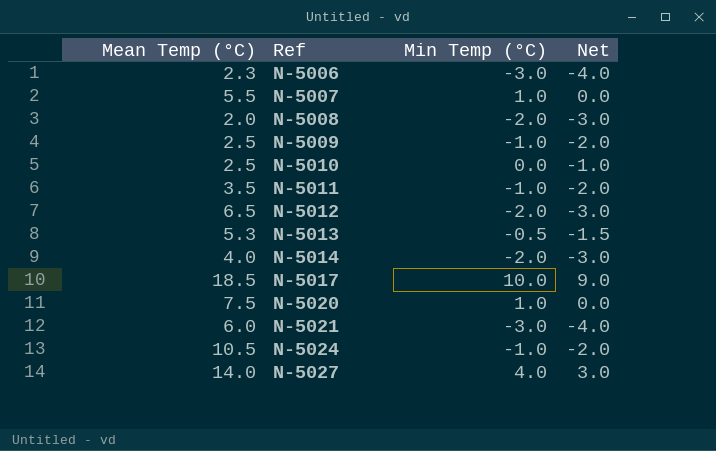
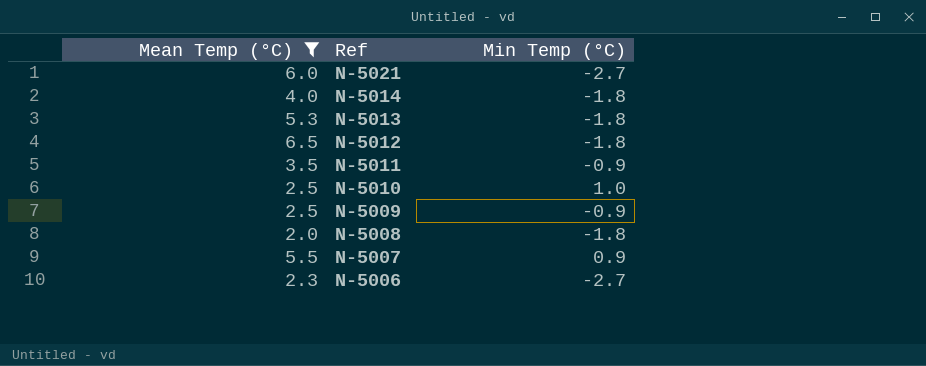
filter: none -> Mean Temp (°C) <= 6.5
row order: Ref ascending -> Ref descending
column Net | formula: [Min Temp (°C)] - 1 -> none
N-5021 | Min Temp (°C): -3.0 -> -2.7
N-5014 | Min Temp (°C): -2.0 -> -1.8
N-5013 | Min Temp (°C): -0.5 -> -1.8
N-5012 | Min Temp (°C): -2.0 -> -1.8
N-5011 | Min Temp (°C): -1.0 -> -0.9
N-5010 | Min Temp (°C): 0.0 -> 1.0
N-5009 | Min Temp (°C): -1.0 -> -0.9
N-5008 | Min Temp (°C): -2.0 -> -1.8
N-5007 | Min Temp (°C): 1.0 -> 0.9
N-5006 | Min Temp (°C): -3.0 -> -2.7

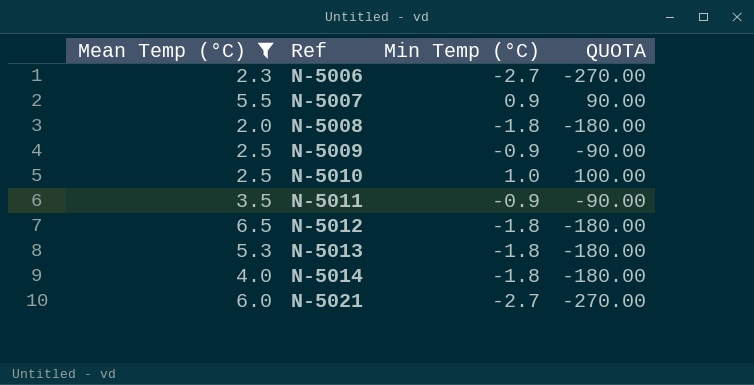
row order: Ref descending -> Ref ascending
column QUOTA | formula: none -> [Min Temp (°C)] * 100

